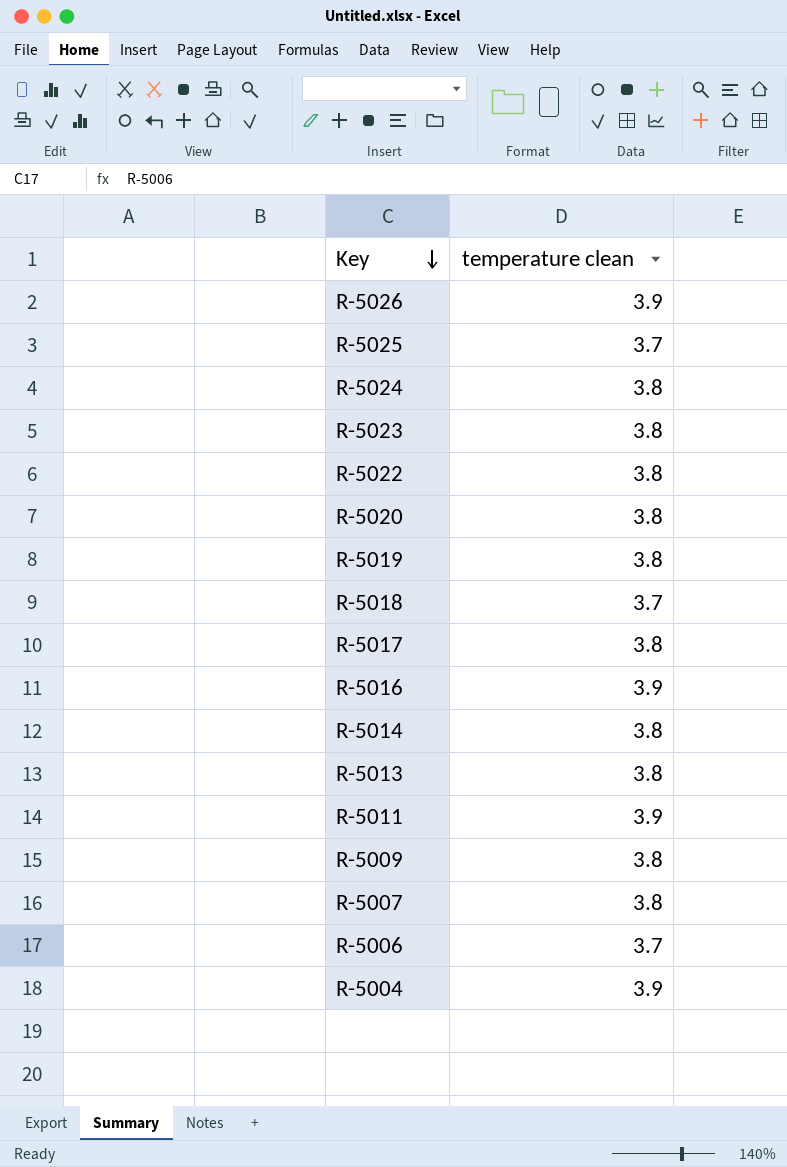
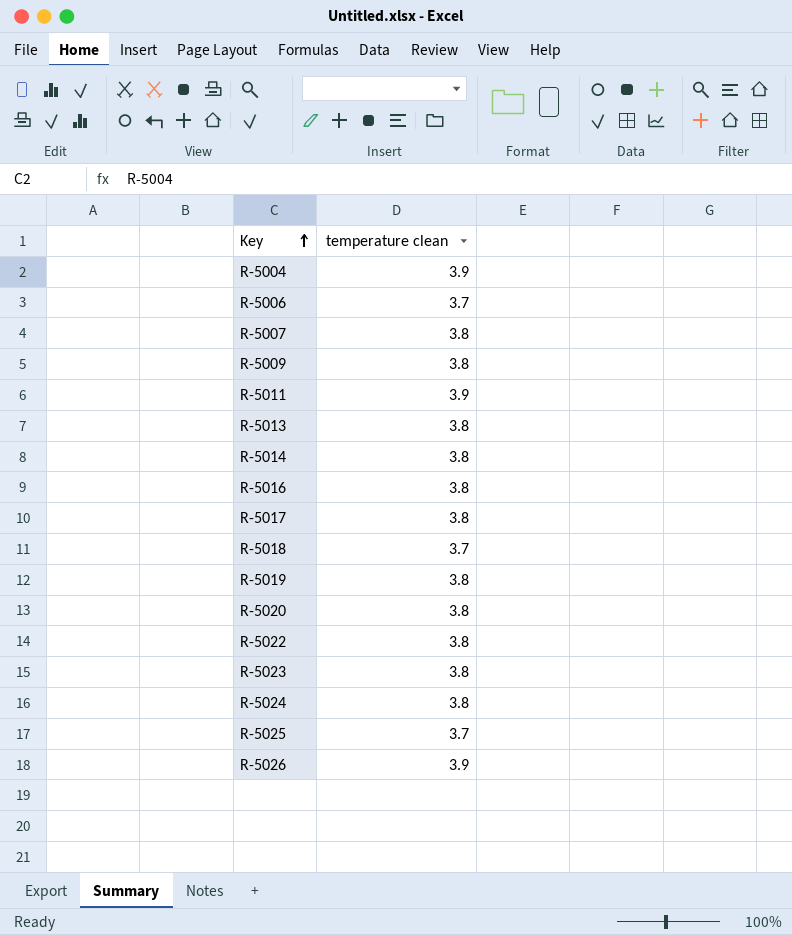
row order: Key descending -> Key ascending
R-5016 | temperature clean: 3.9 -> 3.8

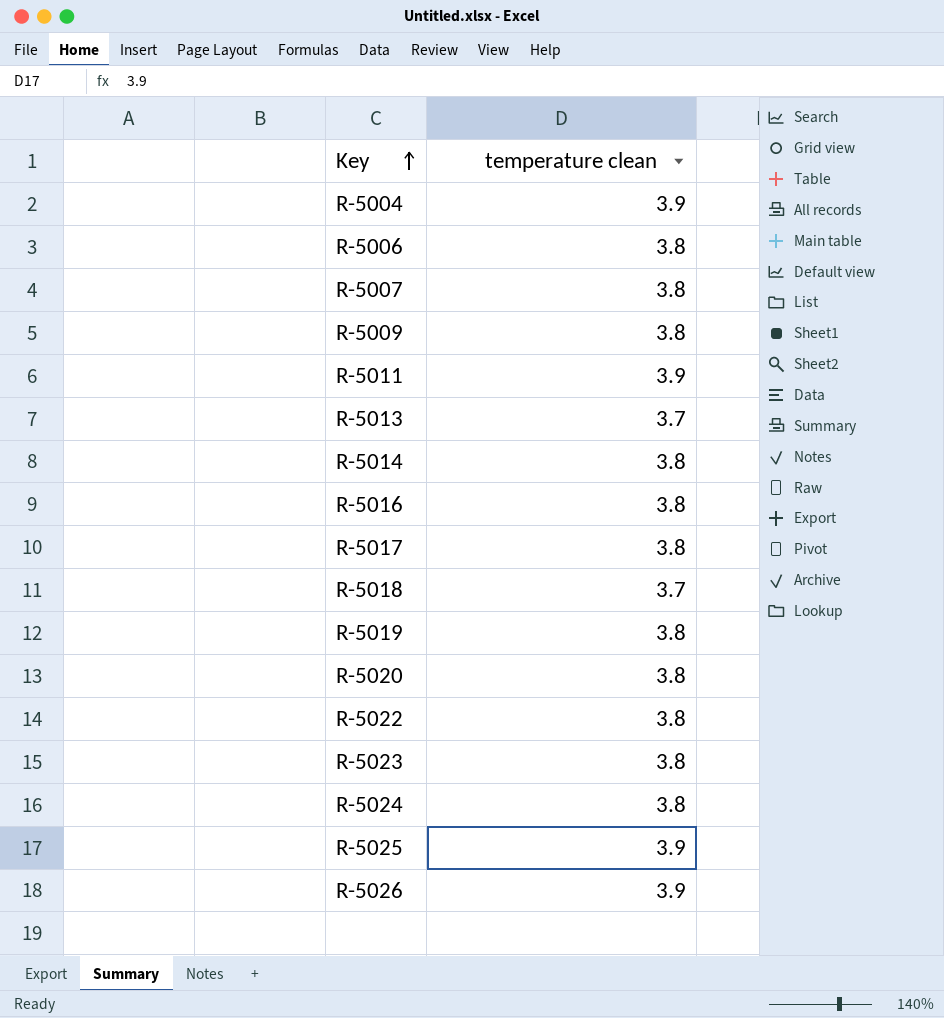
R-5006 | temperature clean: 3.7 -> 3.8
R-5013 | temperature clean: 3.8 -> 3.7
R-5025 | temperature clean: 3.7 -> 3.9

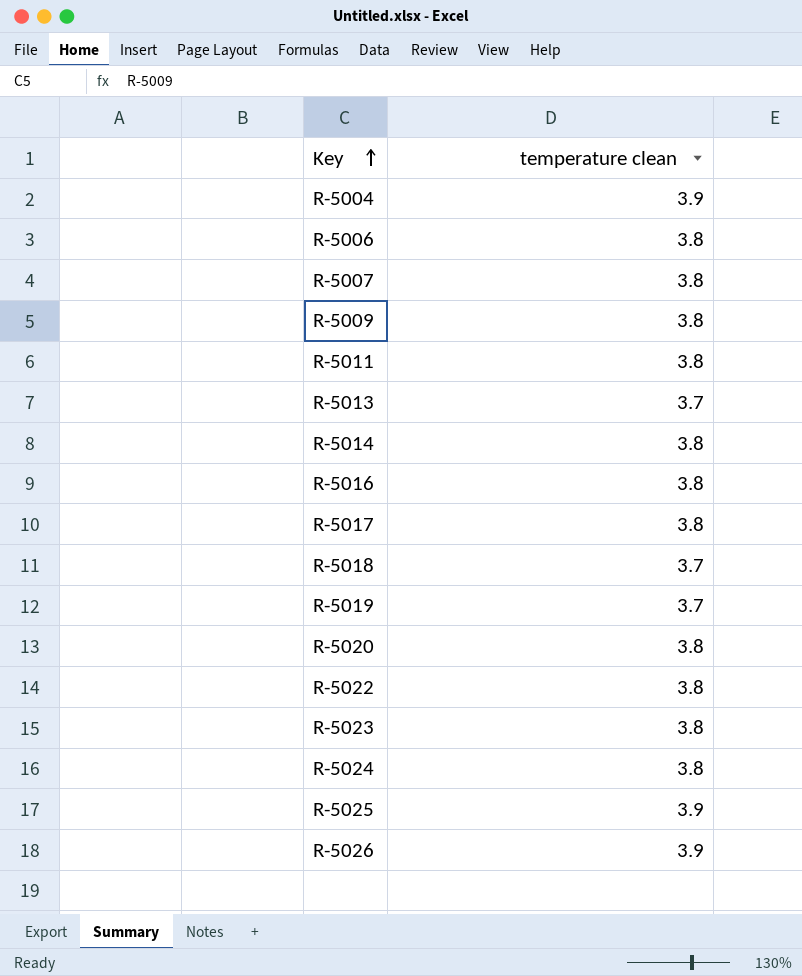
R-5011 | temperature clean: 3.9 -> 3.8
R-5019 | temperature clean: 3.8 -> 3.7

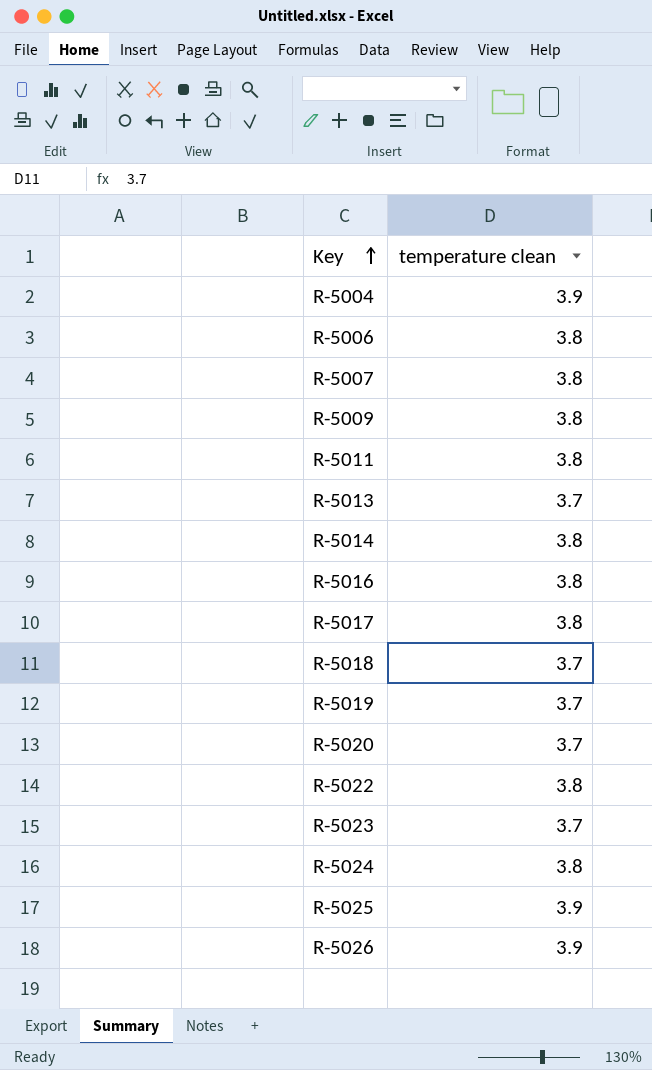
R-5020 | temperature clean: 3.8 -> 3.7
R-5023 | temperature clean: 3.8 -> 3.7

